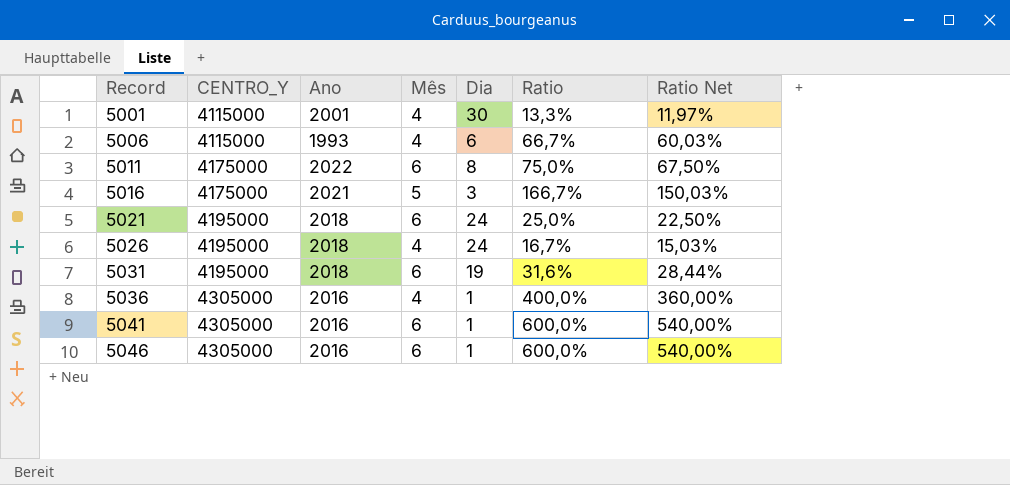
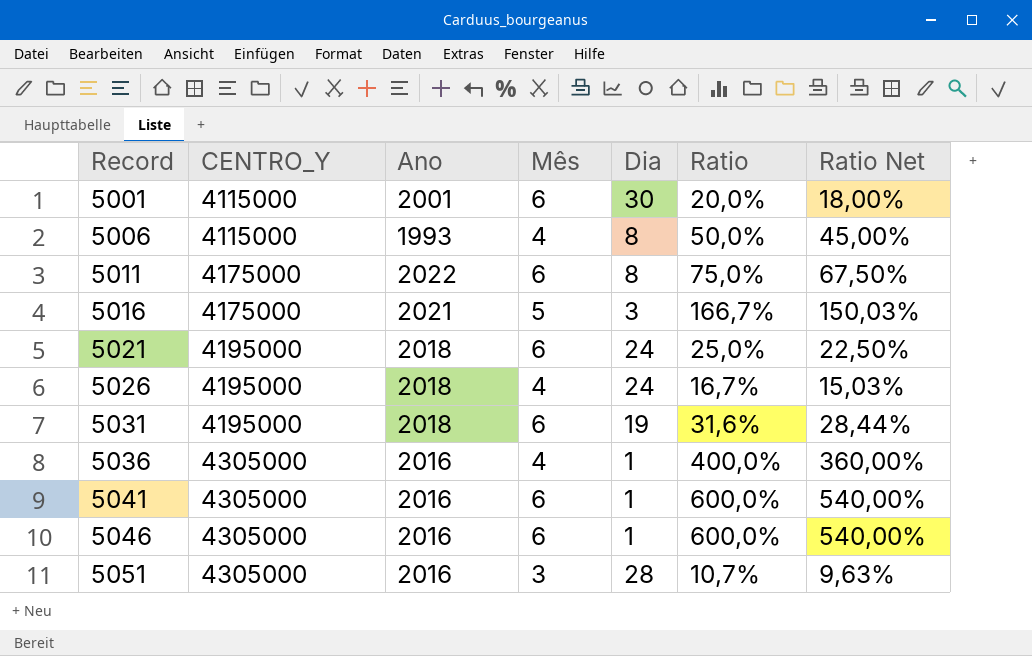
5001 | Mês: 4 -> 6
5001 | Ratio: 13,3% -> 20,0%
5001 | Ratio Net: 11,97% -> 18,00%
5006 | Dia: 6 -> 8
5006 | Ratio: 66,7% -> 50,0%
5006 | Ratio Net: 60,03% -> 45,00%
row 5051: none -> 4305000 | 2016 | 3 | 28 | 10,7% | 9,63%

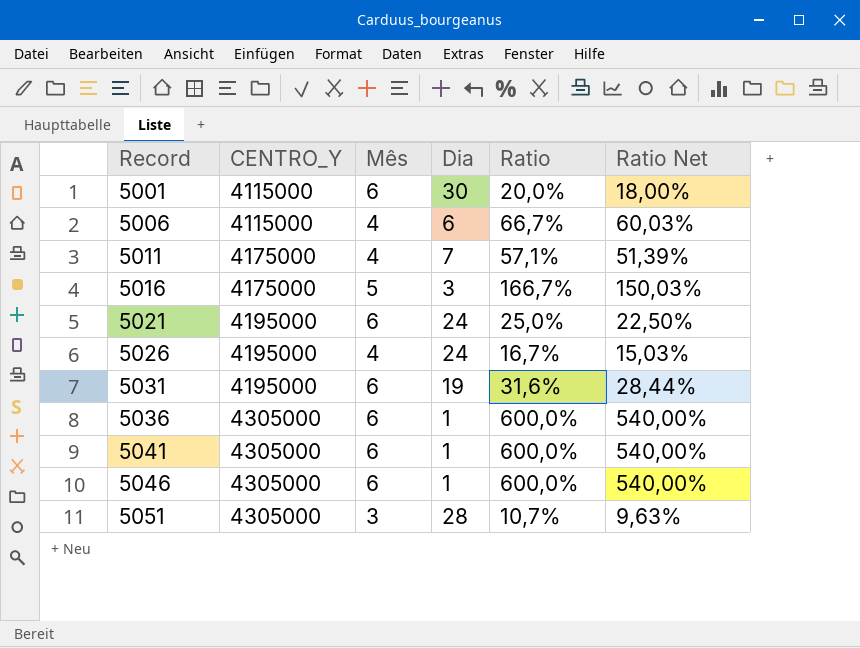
column Ano | position: 3 -> none
5006 | Dia: 8 -> 6
5006 | Ratio: 50,0% -> 66,7%
5006 | Ratio Net: 45,00% -> 60,03%
5011 | Mês: 6 -> 4
5011 | Dia: 8 -> 7
5011 | Ratio: 75,0% -> 57,1%
5011 | Ratio Net: 67,50% -> 51,39%
5036 | Mês: 4 -> 6
5036 | Ratio: 400,0% -> 600,0%
5036 | Ratio Net: 360,00% -> 540,00%

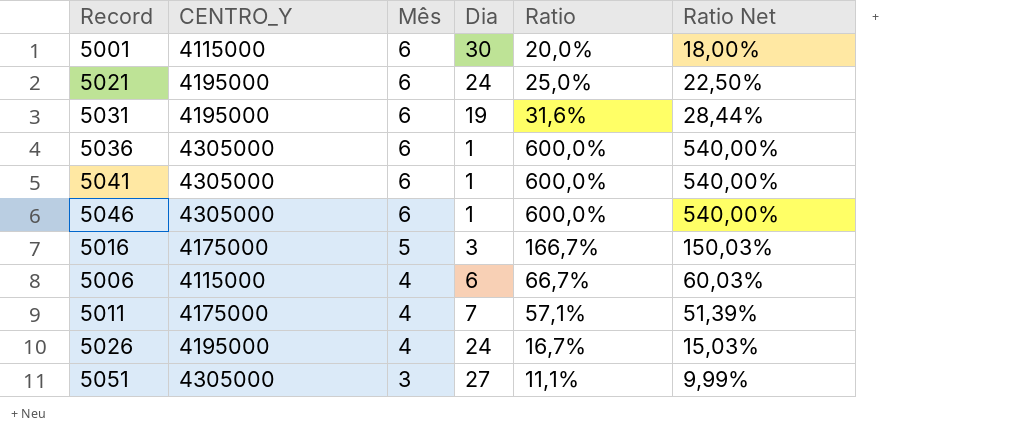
row order: Record ascending -> Mês descending
5051 | Dia: 28 -> 27
5051 | Ratio: 10,7% -> 11,1%
5051 | Ratio Net: 9,63% -> 9,99%

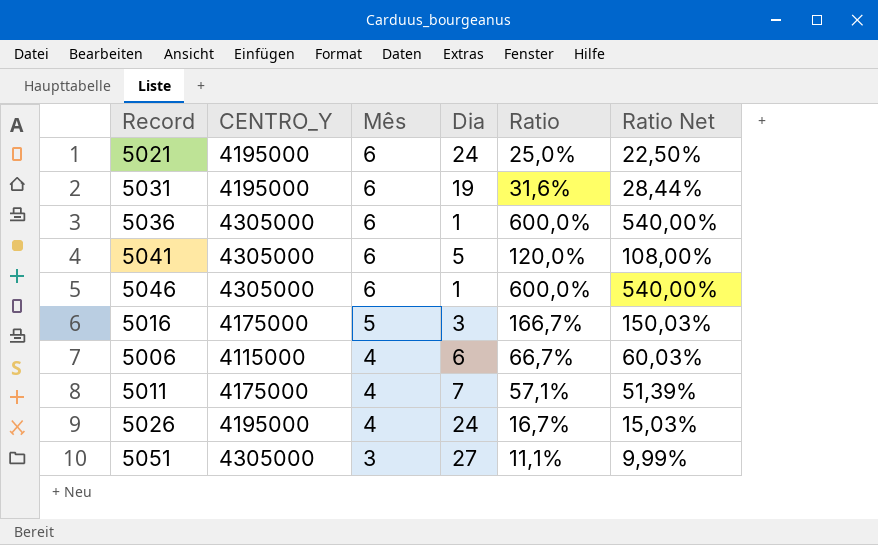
row 5001: 4115000 | 6 | 30 | 20,0% | 18,00% -> none
5041 | Dia: 1 -> 5
5041 | Ratio: 600,0% -> 120,0%
5041 | Ratio Net: 540,00% -> 108,00%

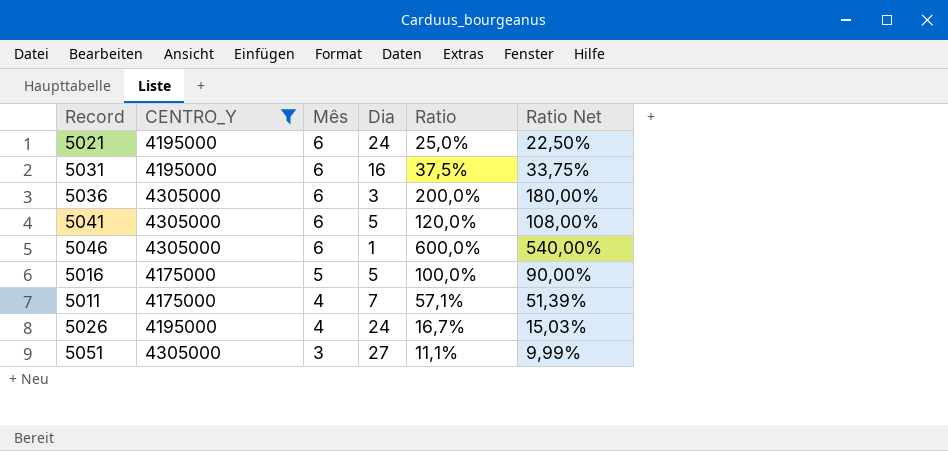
filter: none -> CENTRO_Y != 4115000
5031 | Dia: 19 -> 16
5031 | Ratio: 31,6% -> 37,5%
5031 | Ratio Net: 28,44% -> 33,75%
5036 | Dia: 1 -> 3
5036 | Ratio: 600,0% -> 200,0%
5036 | Ratio Net: 540,00% -> 180,00%
5016 | Dia: 3 -> 5
5016 | Ratio: 166,7% -> 100,0%
5016 | Ratio Net: 150,03% -> 90,00%

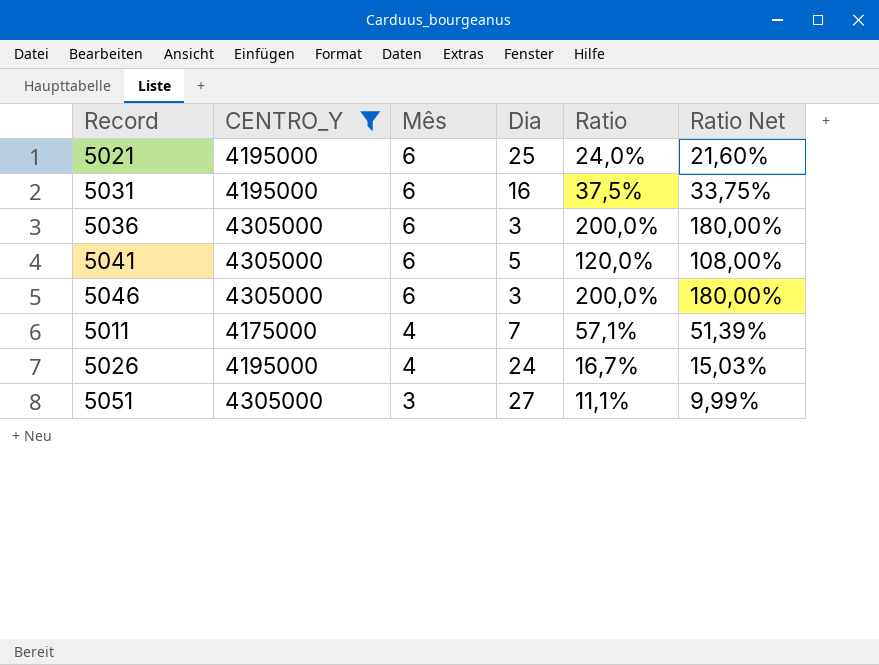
row 5016: 4175000 | 5 | 5 | 100,0% | 90,00% -> none
5021 | Dia: 24 -> 25
5021 | Ratio: 25,0% -> 24,0%
5021 | Ratio Net: 22,50% -> 21,60%
5046 | Dia: 1 -> 3
5046 | Ratio: 600,0% -> 200,0%
5046 | Ratio Net: 540,00% -> 180,00%

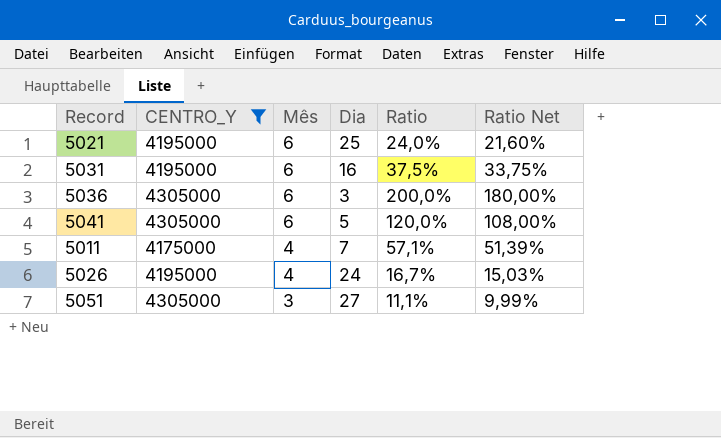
row 5046: 4305000 | 6 | 3 | 200,0% | 180,00% -> none

